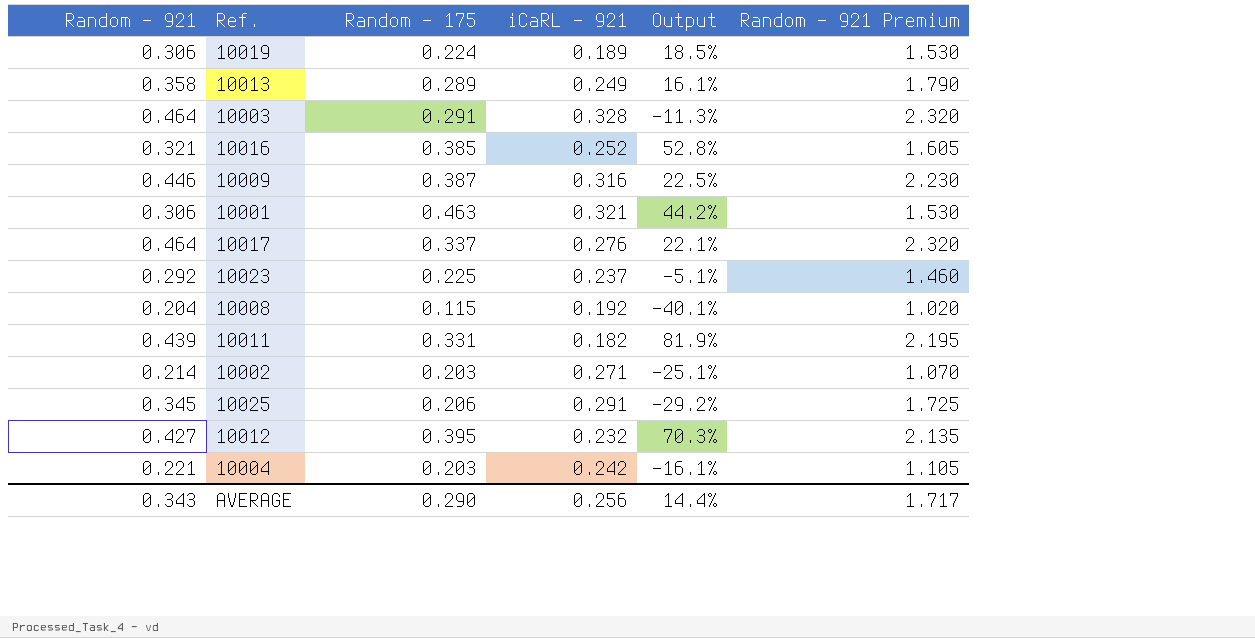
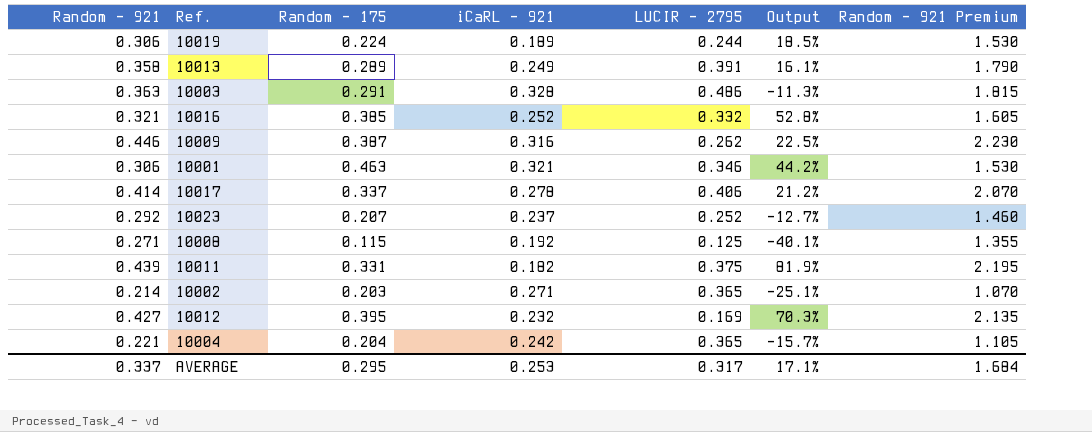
column LUCIR - 2795 | position: none -> 5
row 10025: 0.345 | 0.206 | 0.291 | -29.2% | 1.725 -> none
10003 | Random - 921: 0.464 -> 0.363
10003 | Random - 921 Premium: 2.320 -> 1.815
10017 | Random - 921: 0.464 -> 0.414
10017 | iCaRL - 921: 0.276 -> 0.278
10017 | Output: 22.1% -> 21.2%
10017 | Random - 921 Premium: 2.320 -> 2.070
10023 | Random - 175: 0.225 -> 0.207
10023 | Output: -5.1% -> -12.7%
10008 | Random - 921: 0.204 -> 0.271
10008 | Random - 921 Premium: 1.020 -> 1.355
10004 | Random - 175: 0.203 -> 0.204
10004 | Output: -16.1% -> -15.7%
AVERAGE | Random - 921: 0.343 -> 0.337
AVERAGE | Random - 175: 0.290 -> 0.295
AVERAGE | iCaRL - 921: 0.256 -> 0.253
AVERAGE | Output: 14.4% -> 17.1%
AVERAGE | Random - 921 Premium: 1.717 -> 1.684

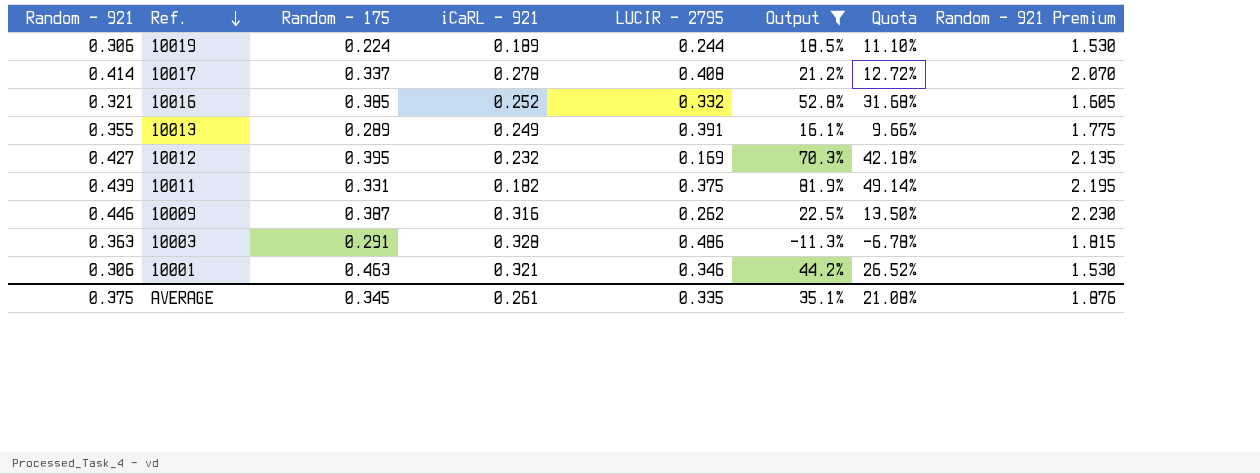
filter: none -> Output >= -11.3%
row order: none -> Ref. descending
column Quota | formula: none -> [Output] * 0.6
10017 | LUCIR - 2795: 0.406 -> 0.408
10013 | Random - 921: 0.358 -> 0.355
10013 | Random - 921 Premium: 1.790 -> 1.775
AVERAGE | Random - 921: 0.337 -> 0.375
AVERAGE | Random - 175: 0.295 -> 0.345
AVERAGE | iCaRL - 921: 0.253 -> 0.261
AVERAGE | LUCIR - 2795: 0.317 -> 0.335
AVERAGE | Output: 17.1% -> 35.1%
AVERAGE | Random - 921 Premium: 1.684 -> 1.876

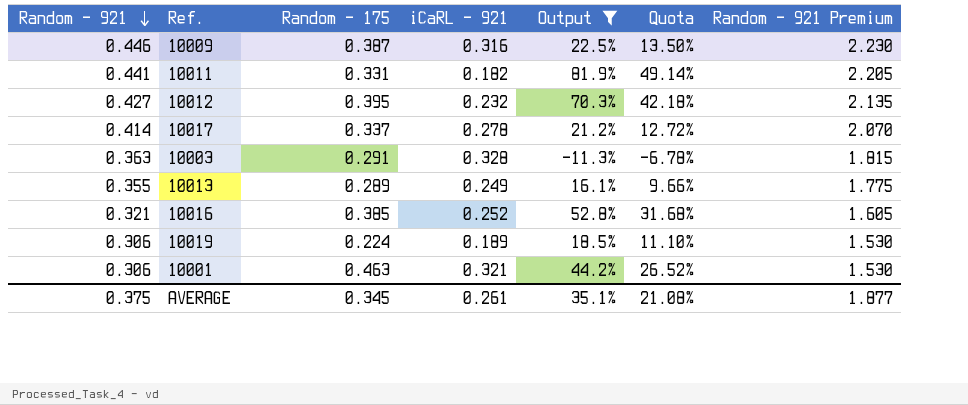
row order: Ref. descending -> Random - 921 descending
column LUCIR - 2795 | position: 5 -> none
10011 | Random - 921: 0.439 -> 0.441
10011 | Random - 921 Premium: 2.195 -> 2.205
AVERAGE | Random - 921 Premium: 1.876 -> 1.877

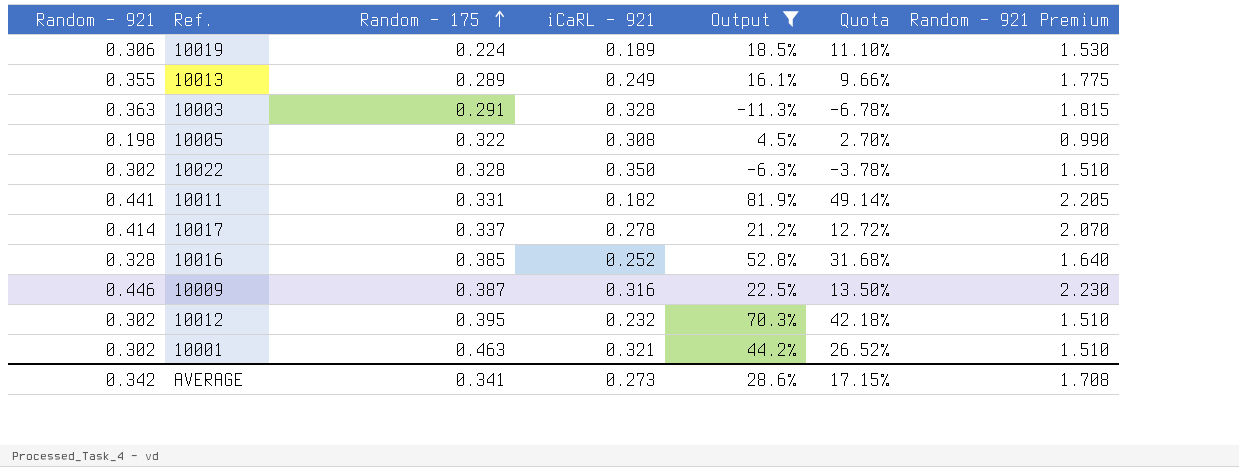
row order: Random - 921 descending -> Random - 175 ascending
row 10005: none -> 0.198 | 0.322 | 0.308 | 4.5% | 2.70% | 0.990
row 10022: none -> 0.302 | 0.328 | 0.350 | -6.3% | -3.78% | 1.510
10016 | Random - 921: 0.321 -> 0.328
10016 | Random - 921 Premium: 1.605 -> 1.640
10012 | Random - 921: 0.427 -> 0.302
10012 | Random - 921 Premium: 2.135 -> 1.510
10001 | Random - 921: 0.306 -> 0.302
10001 | Random - 921 Premium: 1.530 -> 1.510
AVERAGE | Random - 921: 0.375 -> 0.342
AVERAGE | Random - 175: 0.345 -> 0.341
AVERAGE | iCaRL - 921: 0.261 -> 0.273
AVERAGE | Output: 35.1% -> 28.6%
AVERAGE | Quota: 21.08% -> 17.15%
AVERAGE | Random - 921 Premium: 1.877 -> 1.708

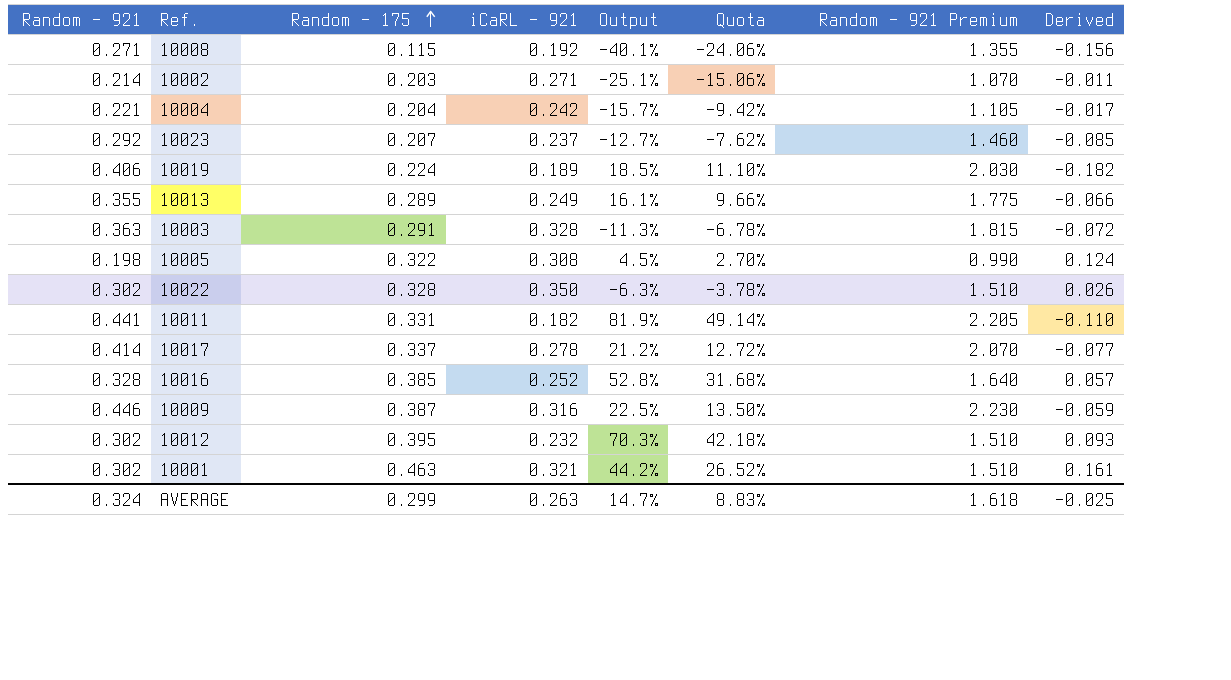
filter: Output >= -11.3% -> none
column Derived | formula: none -> [Random - 175] - [Random - 921]
10019 | Random - 921: 0.306 -> 0.406
10019 | Random - 921 Premium: 1.530 -> 2.030
AVERAGE | Random - 921: 0.342 -> 0.324
AVERAGE | Random - 175: 0.341 -> 0.299
AVERAGE | iCaRL - 921: 0.273 -> 0.263
AVERAGE | Output: 28.6% -> 14.7%
AVERAGE | Quota: 17.15% -> 8.83%
AVERAGE | Random - 921 Premium: 1.708 -> 1.618

